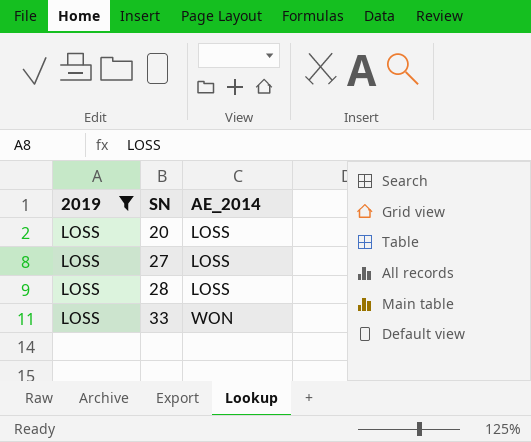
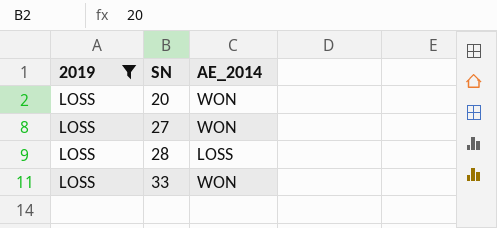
20 | AE_2014: LOSS -> WON
27 | AE_2014: LOSS -> WON

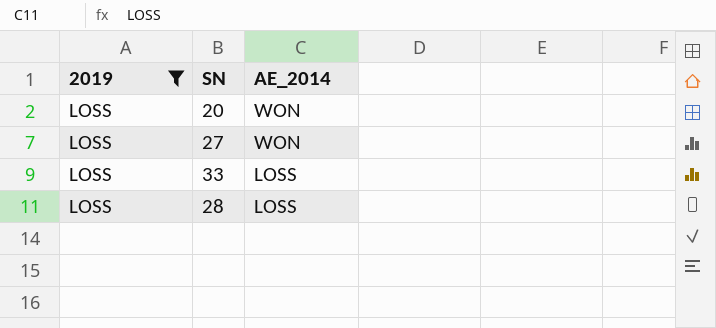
row order: SN ascending -> AE_2014 descending
33 | AE_2014: WON -> LOSS

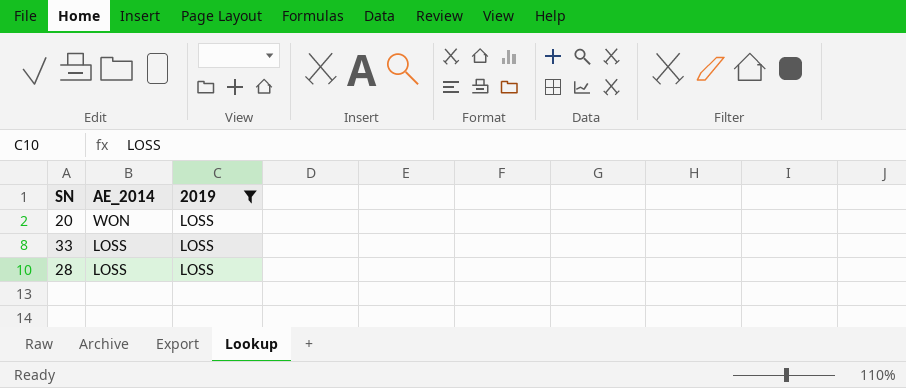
column 2019 | position: 1 -> 3
row 27: LOSS | WON -> none

